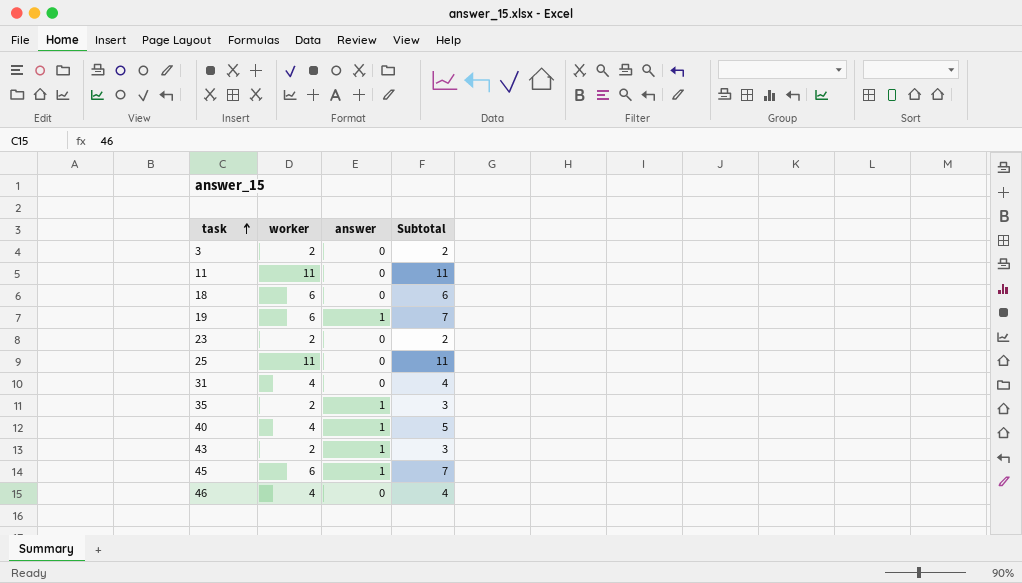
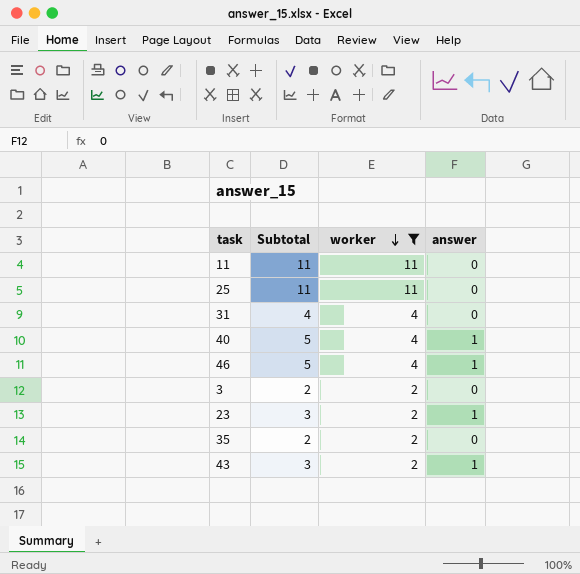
filter: none -> worker != 6
row order: task ascending -> worker descending
column Subtotal | position: 4 -> 2
46 | Subtotal: 4 -> 5
46 | answer: 0 -> 1
23 | Subtotal: 2 -> 3
23 | answer: 0 -> 1
35 | Subtotal: 3 -> 2
35 | answer: 1 -> 0

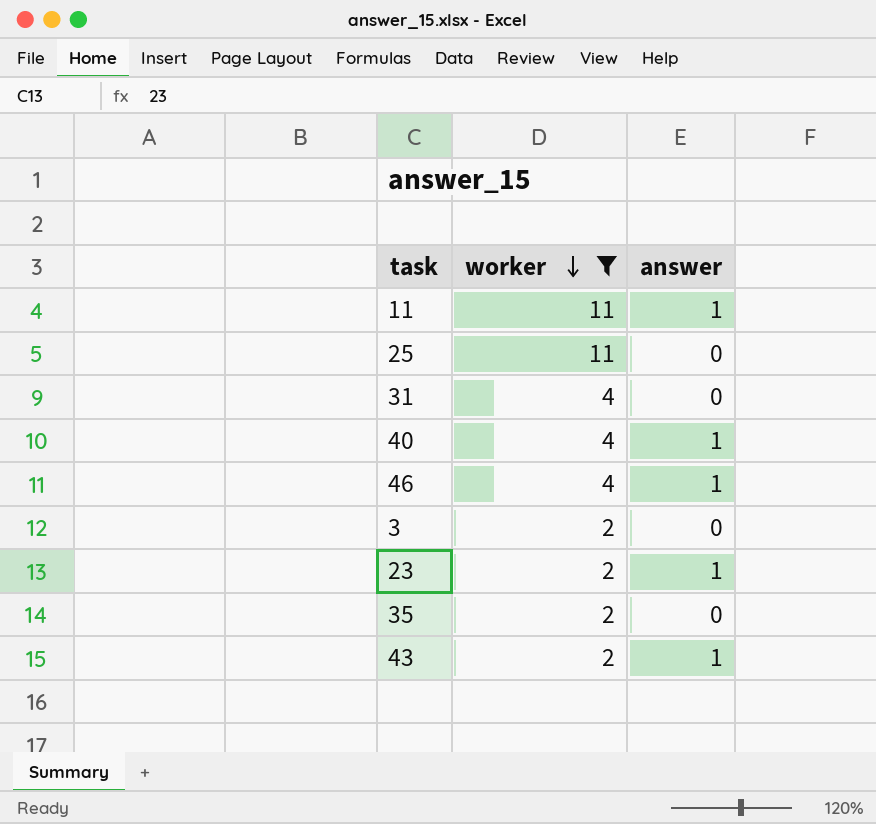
column Subtotal | formula: [worker] + [answer] -> none
11 | answer: 0 -> 1

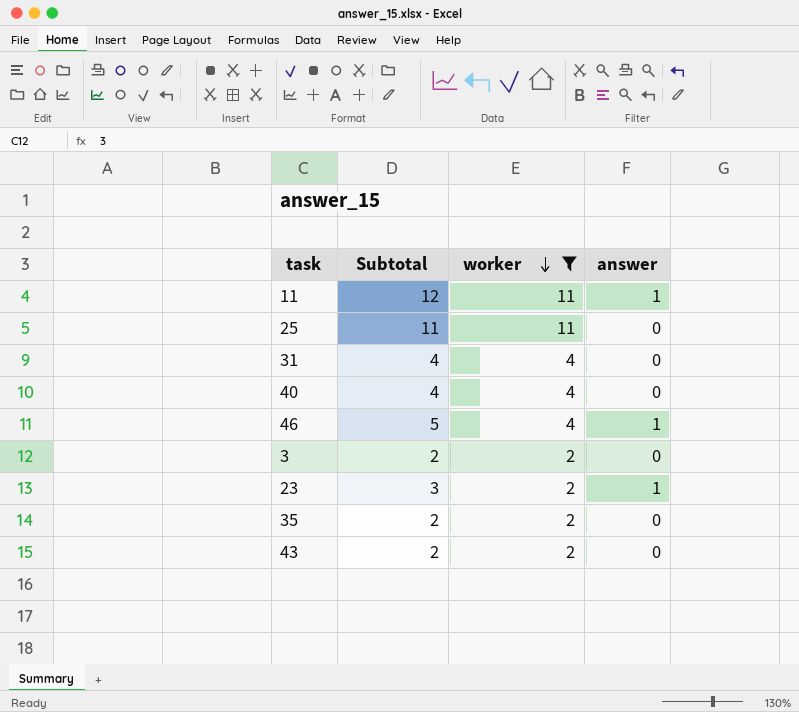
column Subtotal | formula: none -> [worker] + [answer]
40 | answer: 1 -> 0
43 | answer: 1 -> 0

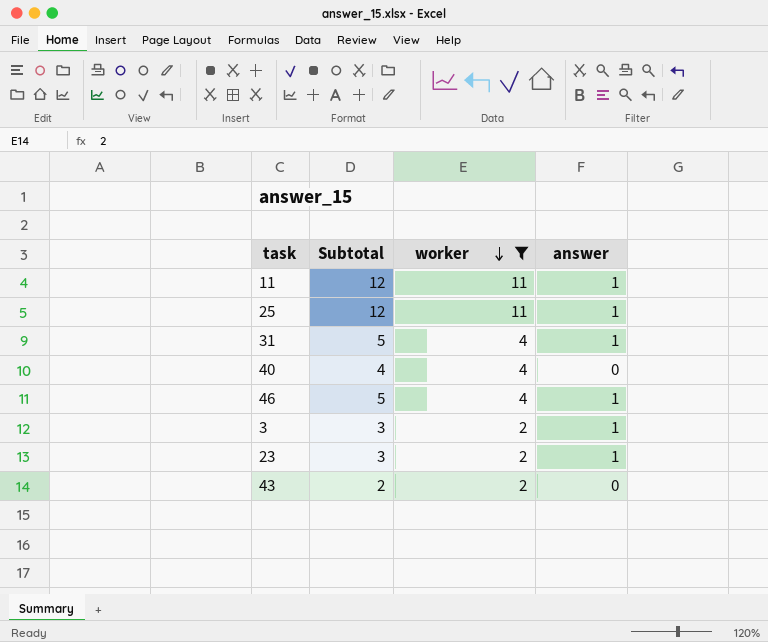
row 35: 2 | 2 | 0 -> none
25 | Subtotal: 11 -> 12
25 | answer: 0 -> 1
31 | Subtotal: 4 -> 5
31 | answer: 0 -> 1
3 | Subtotal: 2 -> 3
3 | answer: 0 -> 1

